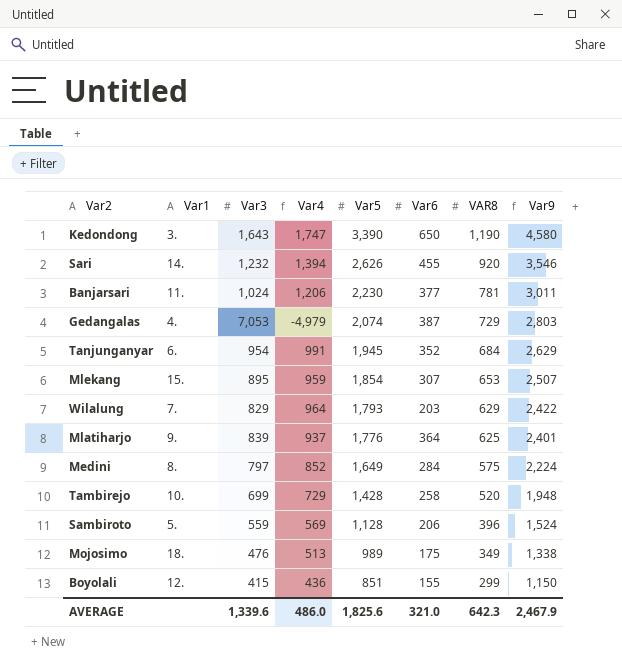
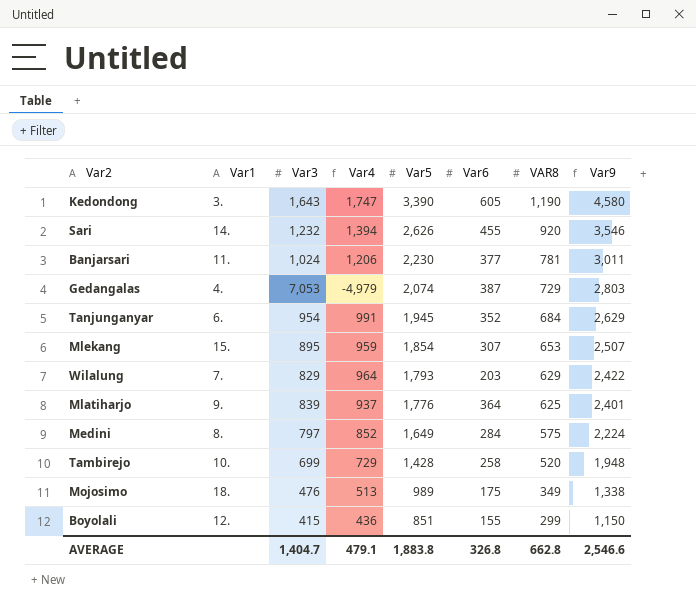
row Sambiroto: 5. | 559 | 569 | 1,128 | 206 | 396 | 1,524 -> none
Kedondong | Var6: 650 -> 605
AVERAGE | Var3: 1,339.6 -> 1,404.7
AVERAGE | Var4: 486.0 -> 479.1
AVERAGE | Var5: 1,825.6 -> 1,883.8
AVERAGE | Var6: 321.0 -> 326.8
AVERAGE | VAR8: 642.3 -> 662.8
AVERAGE | Var9: 2,467.9 -> 2,546.6

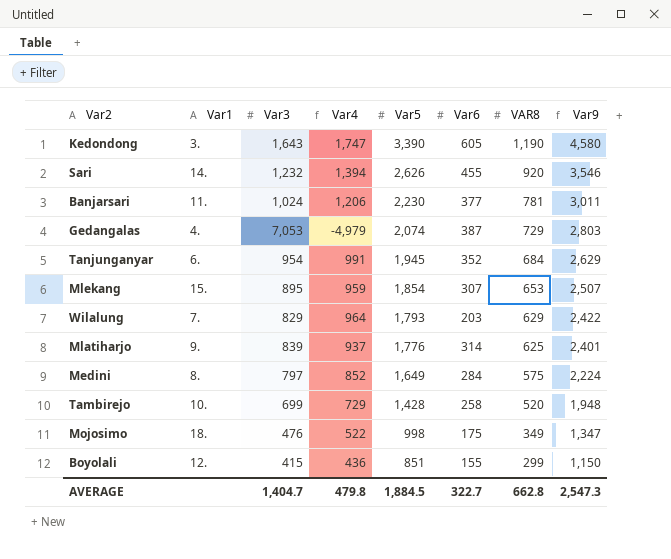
Mlatiharjo | Var6: 364 -> 314
Mojosimo | Var4: 513 -> 522
Mojosimo | Var5: 989 -> 998
Mojosimo | Var9: 1,338 -> 1,347
AVERAGE | Var4: 479.1 -> 479.8
AVERAGE | Var5: 1,883.8 -> 1,884.5
AVERAGE | Var6: 326.8 -> 322.7
AVERAGE | Var9: 2,546.6 -> 2,547.3

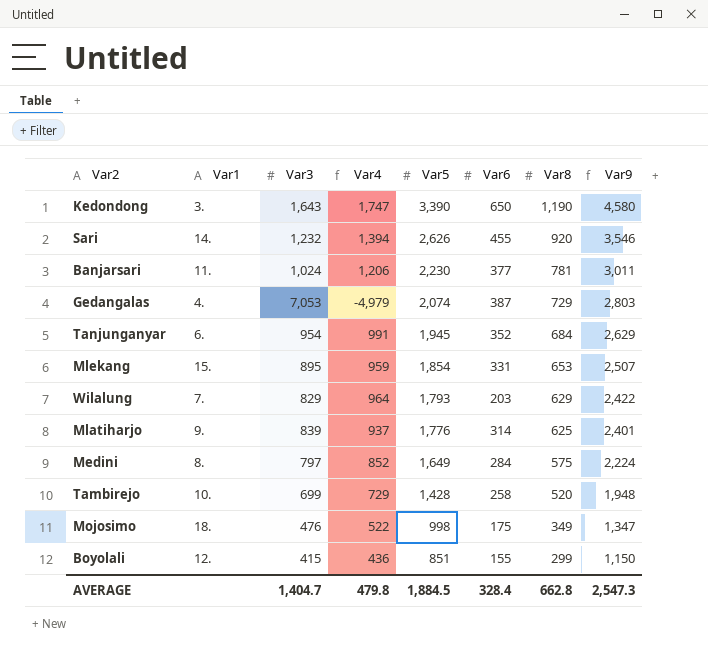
column name: VAR8 -> Var8
Kedondong | Var6: 605 -> 650
Mlekang | Var6: 307 -> 331
AVERAGE | Var6: 322.7 -> 328.4

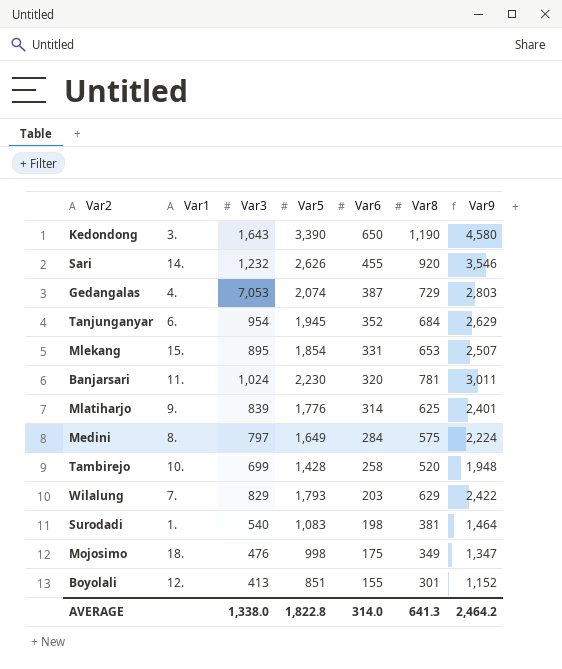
row order: Var5 descending -> Var6 descending
column Var4 | formula: [Var5] - [Var3] -> none
Banjarsari | Var6: 377 -> 320
row Surodadi: none -> 1. | 540 | 1,083 | 198 | 381 | 1,464
Boyolali | Var3: 415 -> 413
Boyolali | Var8: 299 -> 301
Boyolali | Var9: 1,150 -> 1,152
AVERAGE | Var3: 1,404.7 -> 1,338.0
AVERAGE | Var5: 1,884.5 -> 1,822.8
AVERAGE | Var6: 328.4 -> 314.0
AVERAGE | Var8: 662.8 -> 641.3
AVERAGE | Var9: 2,547.3 -> 2,464.2

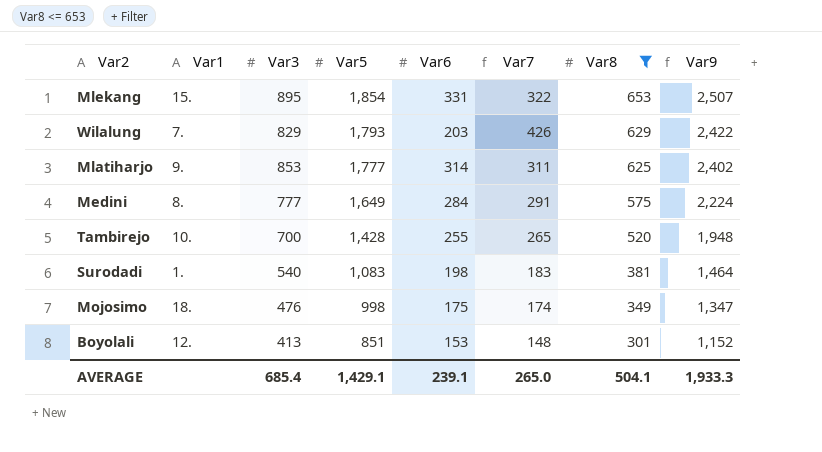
filter: none -> Var8 <= 653
row order: Var6 descending -> Var5 descending
column Var7 | formula: none -> [Var8] - [Var6]
Mlatiharjo | Var3: 839 -> 853
Mlatiharjo | Var5: 1,776 -> 1,777
Mlatiharjo | Var9: 2,401 -> 2,402
Medini | Var3: 797 -> 777
Tambirejo | Var3: 699 -> 700
Tambirejo | Var6: 258 -> 255
Boyolali | Var6: 155 -> 153
AVERAGE | Var3: 1,338.0 -> 685.4
AVERAGE | Var5: 1,822.8 -> 1,429.1
AVERAGE | Var6: 314.0 -> 239.1
AVERAGE | Var8: 641.3 -> 504.1
AVERAGE | Var9: 2,464.2 -> 1,933.3

